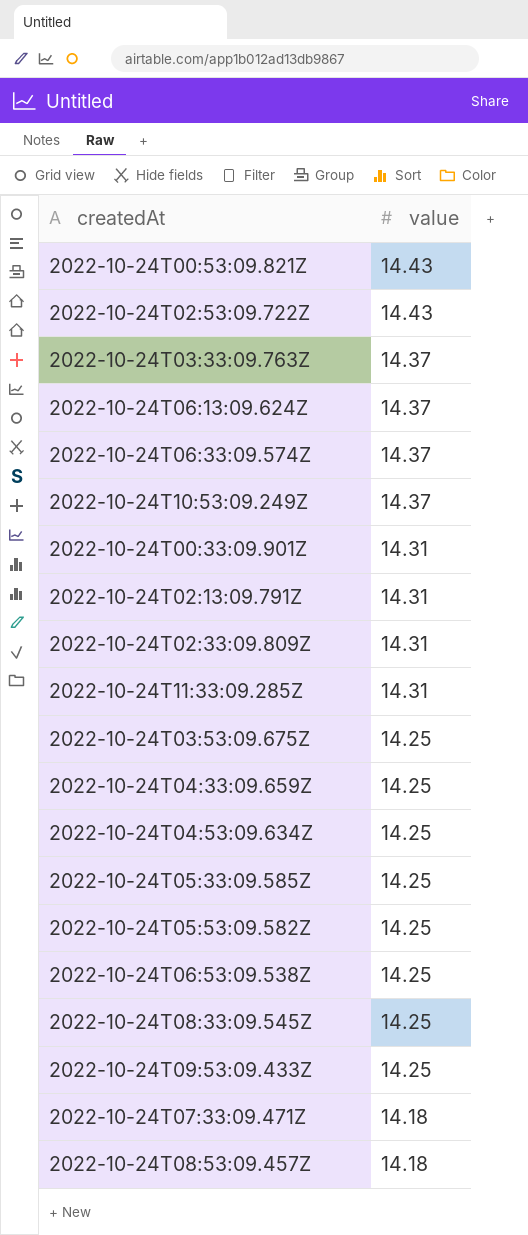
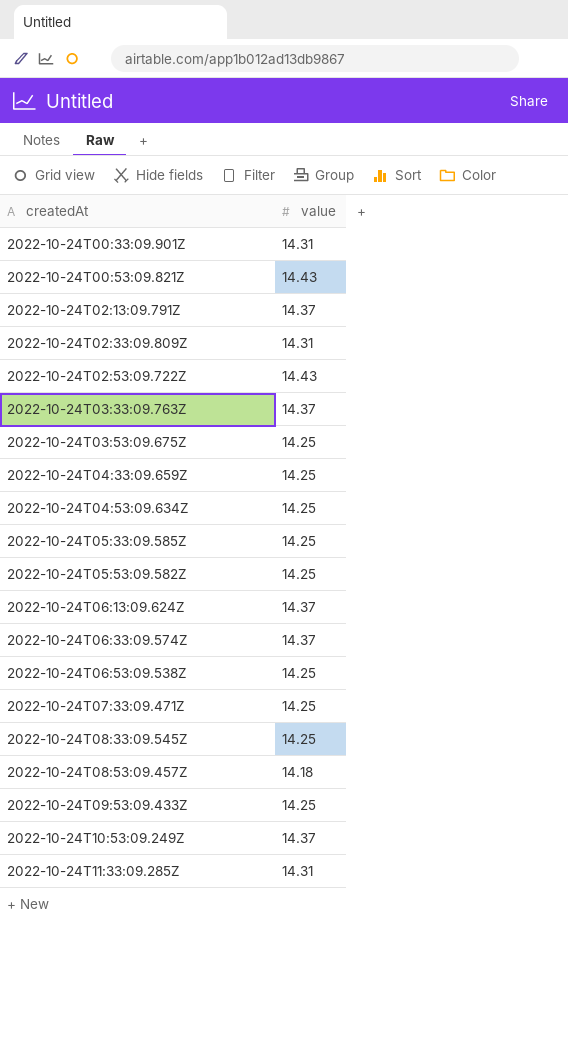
row order: value descending -> createdAt ascending
2022-10-24T02:13:09.791Z | value: 14.31 -> 14.37
2022-10-24T07:33:09.471Z | value: 14.18 -> 14.25

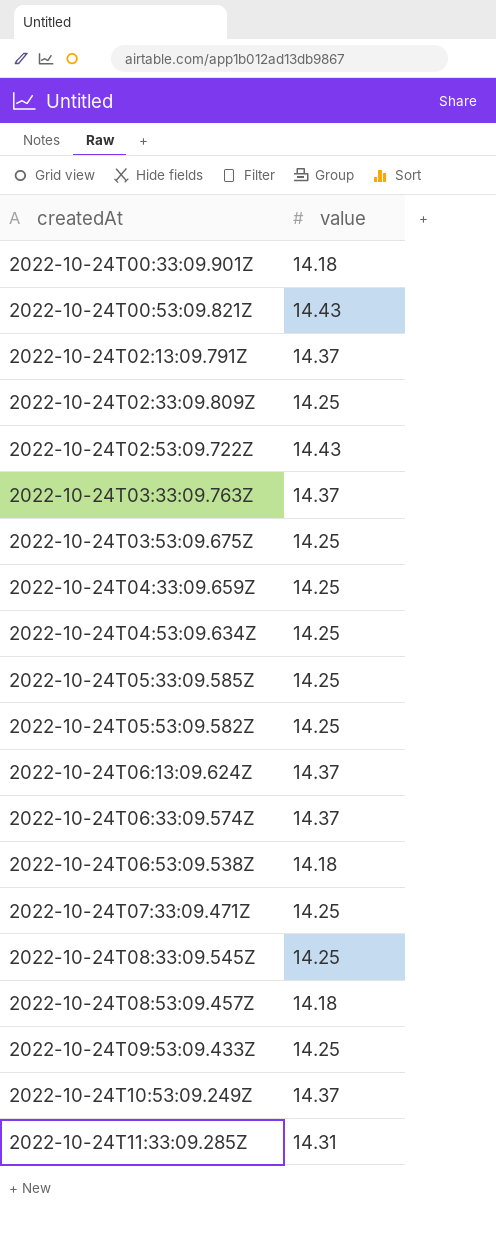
2022-10-24T00:33:09.901Z | value: 14.31 -> 14.18
2022-10-24T02:33:09.809Z | value: 14.31 -> 14.25
2022-10-24T06:53:09.538Z | value: 14.25 -> 14.18

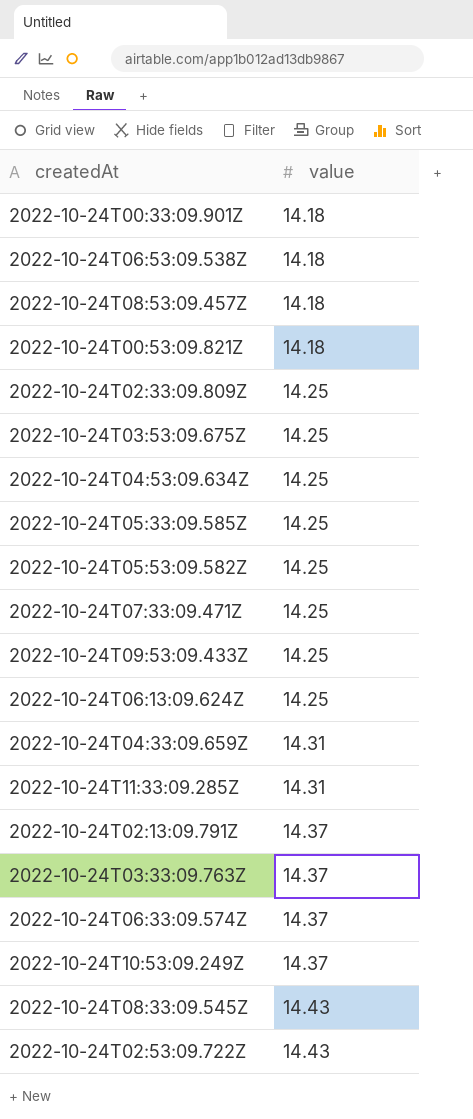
row order: createdAt ascending -> value ascending
2022-10-24T00:53:09.821Z | value: 14.43 -> 14.18
2022-10-24T06:13:09.624Z | value: 14.37 -> 14.25
2022-10-24T04:33:09.659Z | value: 14.25 -> 14.31
2022-10-24T08:33:09.545Z | value: 14.25 -> 14.43

